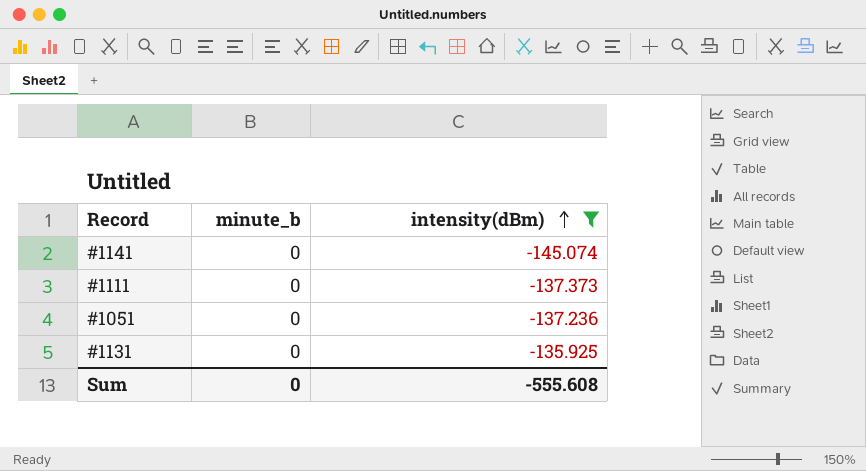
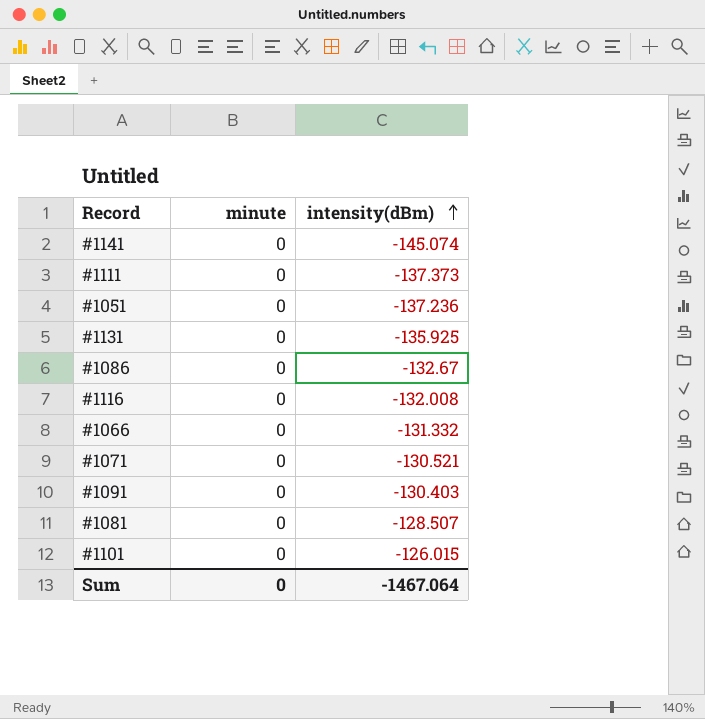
filter: intensity(dBm) <= -135.925 -> none
column name: minute_b -> minute
Sum | intensity(dBm): -555.608 -> -1467.064

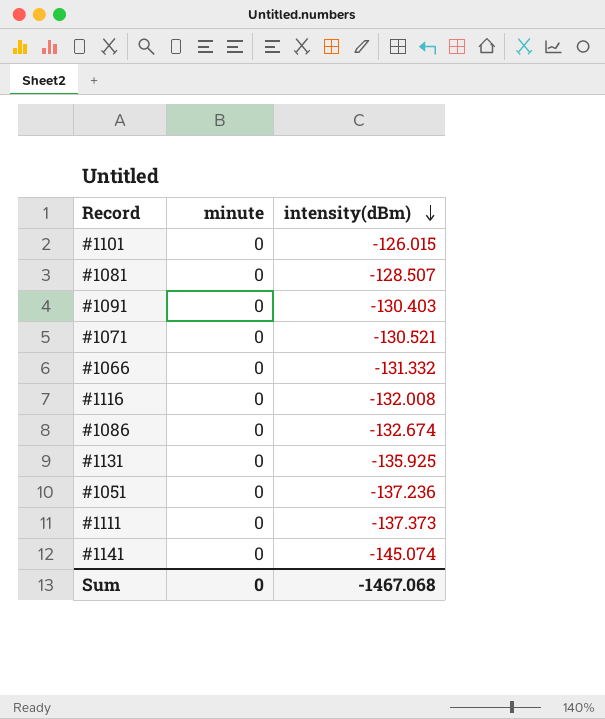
row order: intensity(dBm) ascending -> intensity(dBm) descending
#1086 | intensity(dBm): -132.67 -> -132.674
Sum | intensity(dBm): -1467.064 -> -1467.068

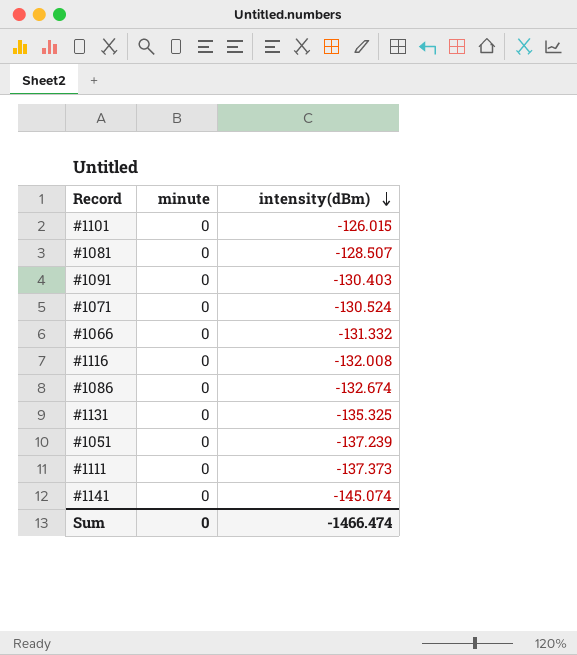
#1071 | intensity(dBm): -130.521 -> -130.524
#1131 | intensity(dBm): -135.925 -> -135.325
#1051 | intensity(dBm): -137.236 -> -137.239
Sum | intensity(dBm): -1467.068 -> -1466.474

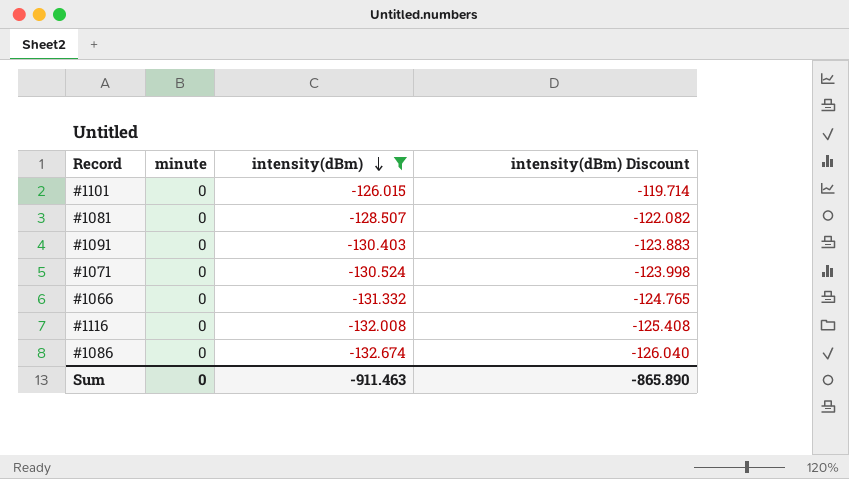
filter: none -> intensity(dBm) >= -132.674
column intensity(dBm) Discount | formula: none -> [intensity(dBm)] * 0.95
Sum | intensity(dBm): -1466.474 -> -911.463

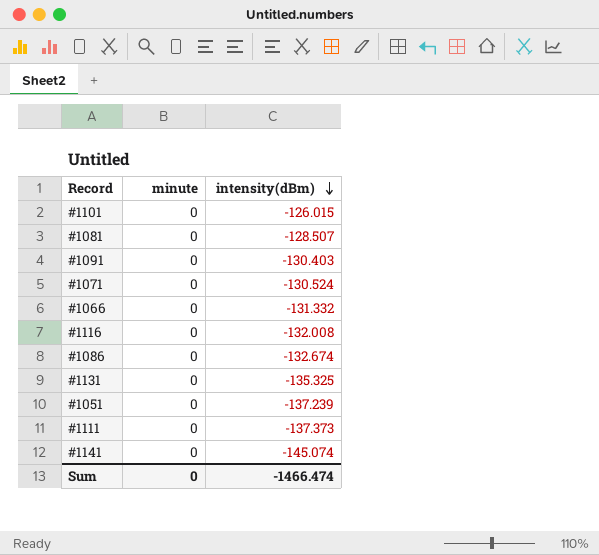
filter: intensity(dBm) >= -132.674 -> none
column intensity(dBm) Discount | formula: [intensity(dBm)] * 0.95 -> none
Sum | intensity(dBm): -911.463 -> -1466.474

